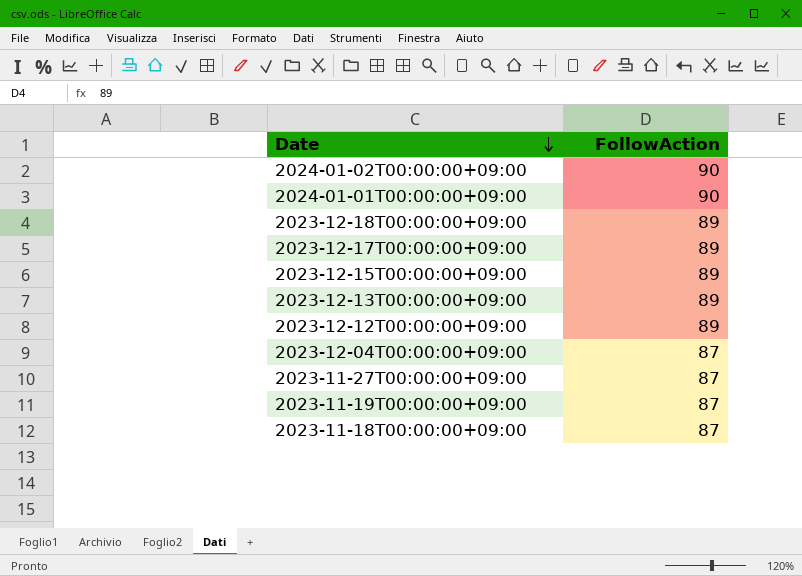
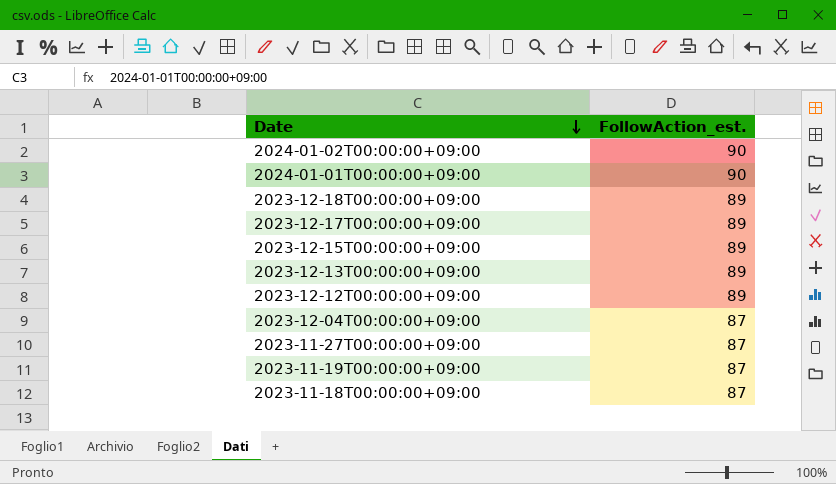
column name: FollowAction -> FollowAction_est.

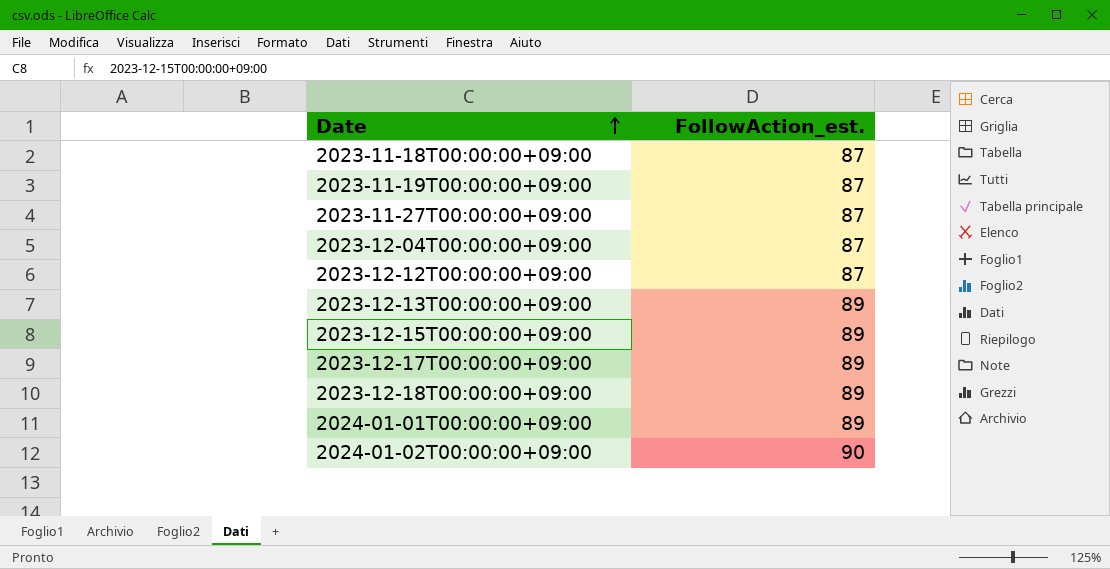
row order: Date descending -> Date ascending
2023-12-12T00:00:00+09:00 | FollowAction_est.: 89 -> 87
2024-01-01T00:00:00+09:00 | FollowAction_est.: 90 -> 89

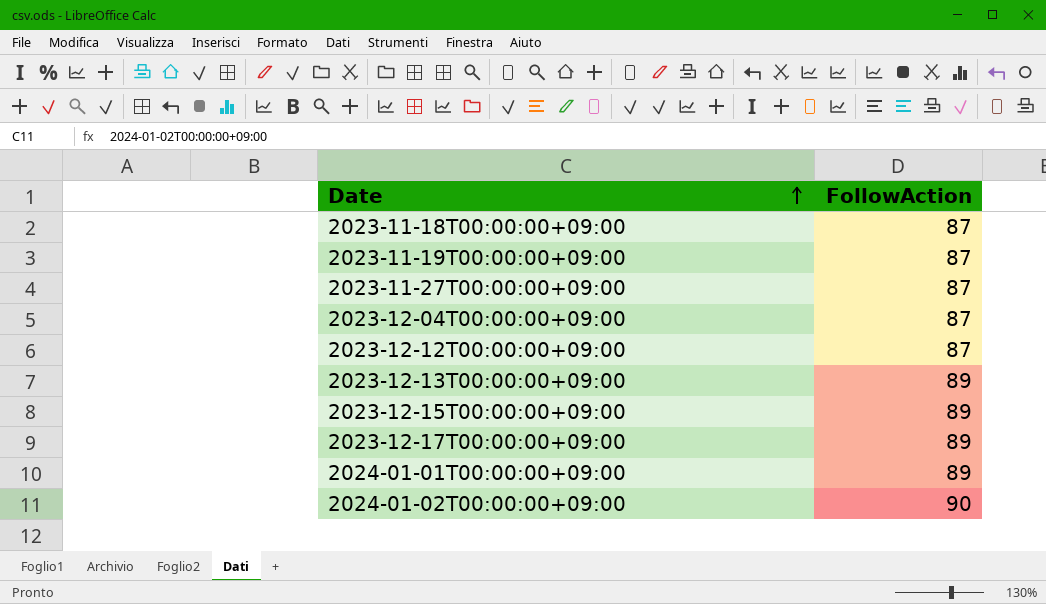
column name: FollowAction_est. -> FollowAction
row 2023-12-18T00:00:00+09:00: 89 -> none

